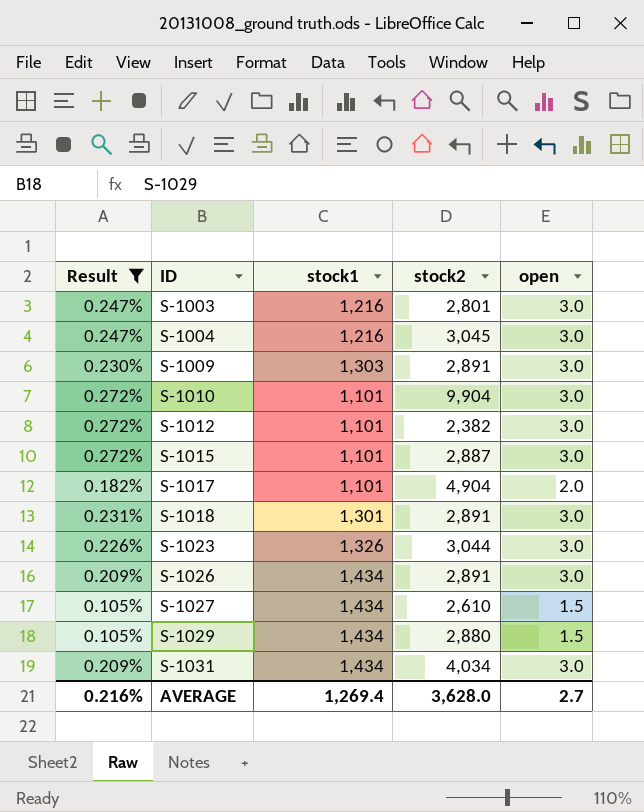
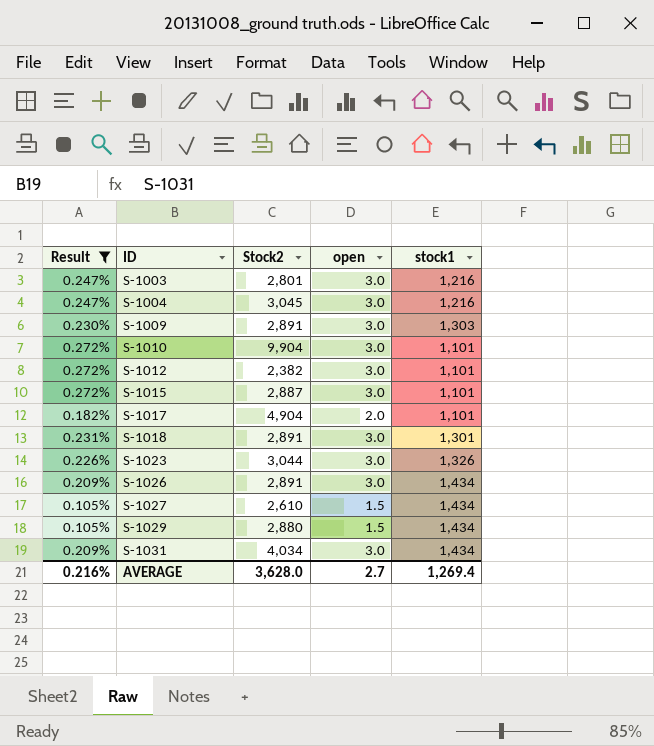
column name: stock2 -> Stock2
column stock1 | position: 3 -> 5

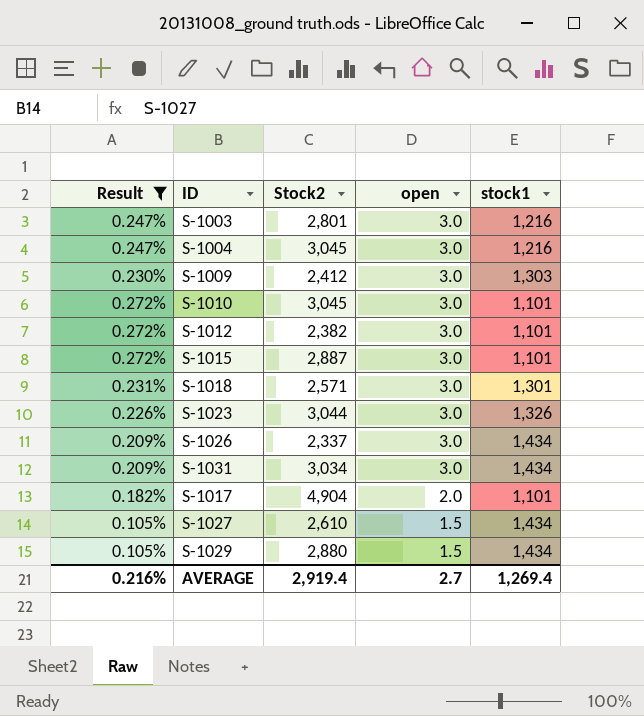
row order: ID ascending -> open descending
S-1009 | Stock2: 2,891 -> 2,412
S-1010 | Stock2: 9,904 -> 3,045
S-1018 | Stock2: 2,891 -> 2,571
S-1026 | Stock2: 2,891 -> 2,337
S-1031 | Stock2: 4,034 -> 3,034
AVERAGE | Stock2: 3,628.0 -> 2,919.4

